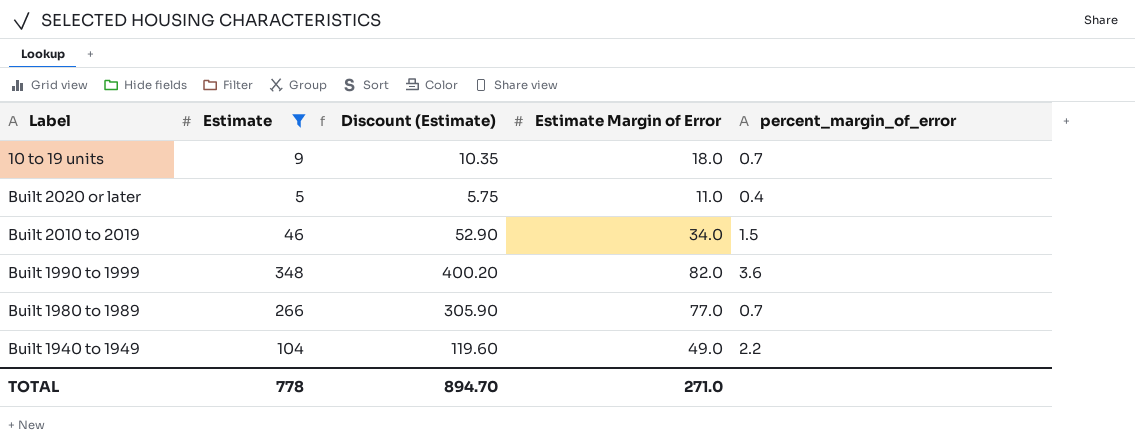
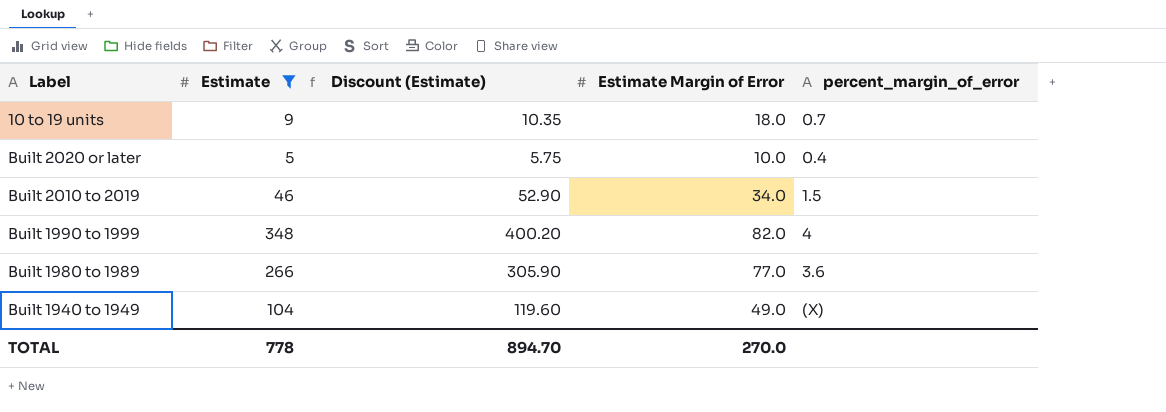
Built 2020 or later | Estimate Margin of Error: 11.0 -> 10.0
Built 1990 to 1999 | percent_margin_of_error: 3.6 -> 4
Built 1980 to 1989 | percent_margin_of_error: 0.7 -> 3.6
Built 1940 to 1949 | percent_margin_of_error: 2.2 -> (X)
TOTAL | Estimate Margin of Error: 271.0 -> 270.0

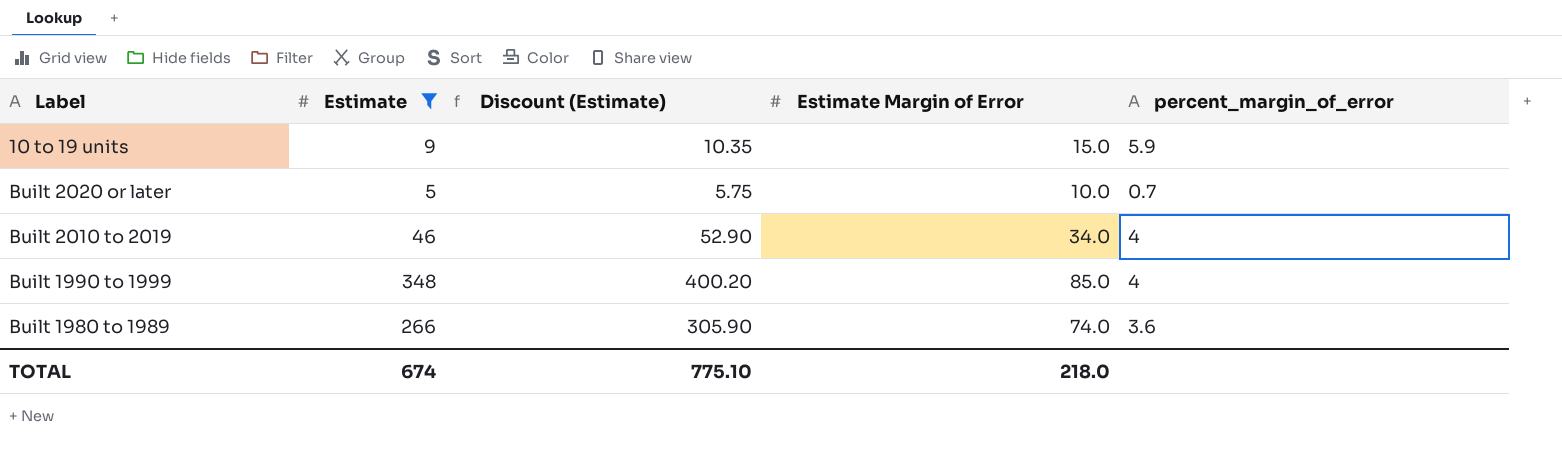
row Built 1940 to 1949: 104 | 119.60 | 49.0 | (X) -> none
10 to 19 units | Estimate Margin of Error: 18.0 -> 15.0
10 to 19 units | percent_margin_of_error: 0.7 -> 5.9
Built 2020 or later | percent_margin_of_error: 0.4 -> 0.7
Built 2010 to 2019 | percent_margin_of_error: 1.5 -> 4
Built 1990 to 1999 | Estimate Margin of Error: 82.0 -> 85.0
Built 1980 to 1989 | Estimate Margin of Error: 77.0 -> 74.0
TOTAL | Estimate: 778 -> 674
TOTAL | Discount (Estimate): 894.70 -> 775.10
TOTAL | Estimate Margin of Error: 270.0 -> 218.0

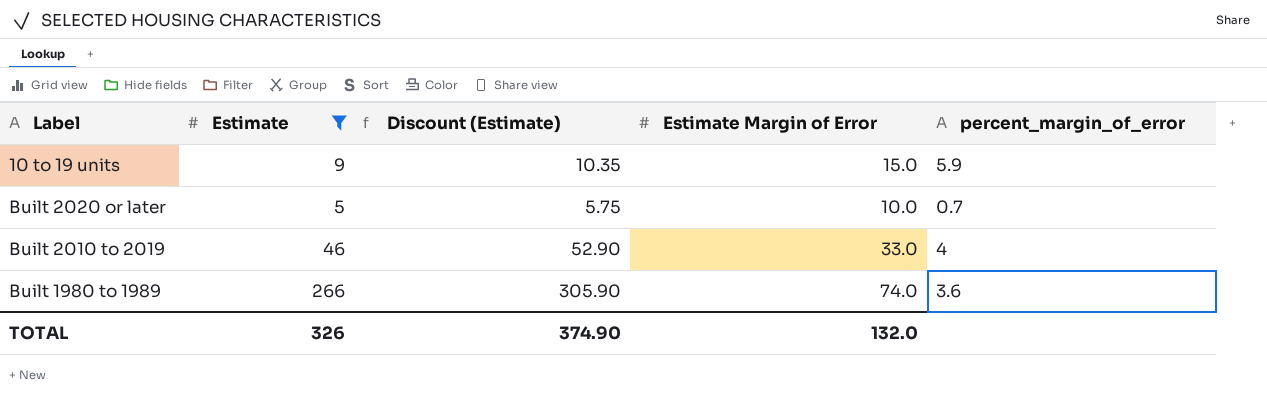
row Built 1990 to 1999: 348 | 400.20 | 85.0 | 4 -> none
Built 2010 to 2019 | Estimate Margin of Error: 34.0 -> 33.0
TOTAL | Estimate: 674 -> 326
TOTAL | Discount (Estimate): 775.10 -> 374.90
TOTAL | Estimate Margin of Error: 218.0 -> 132.0

